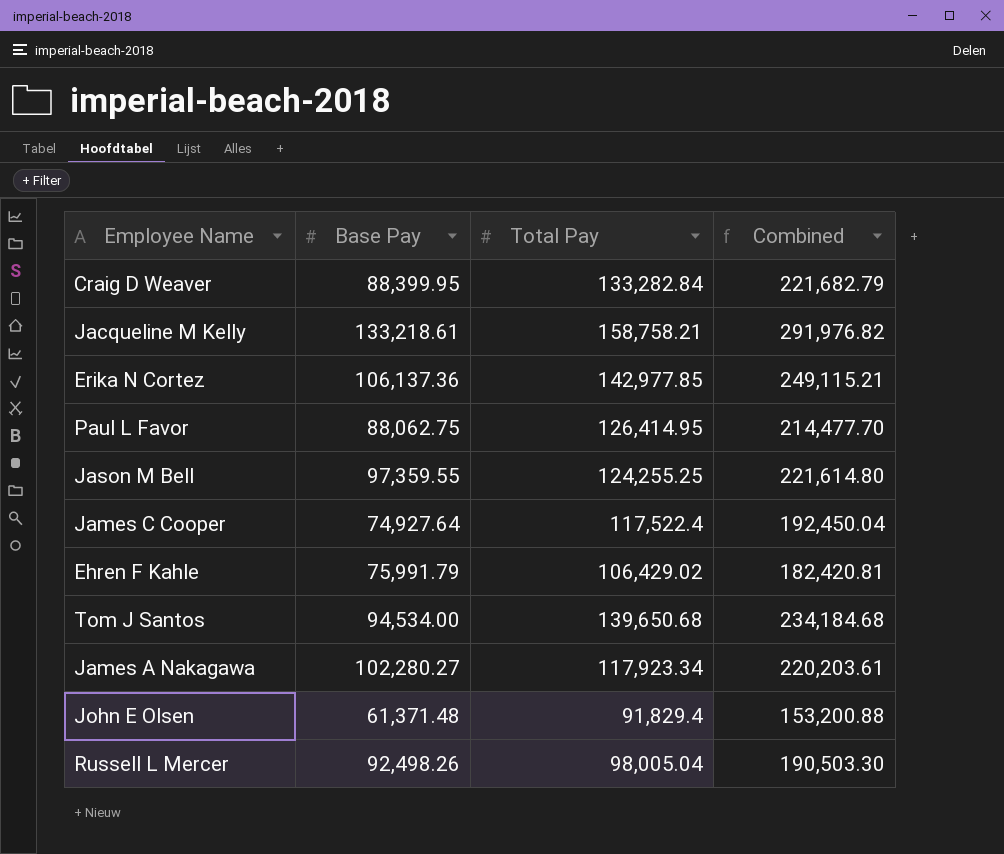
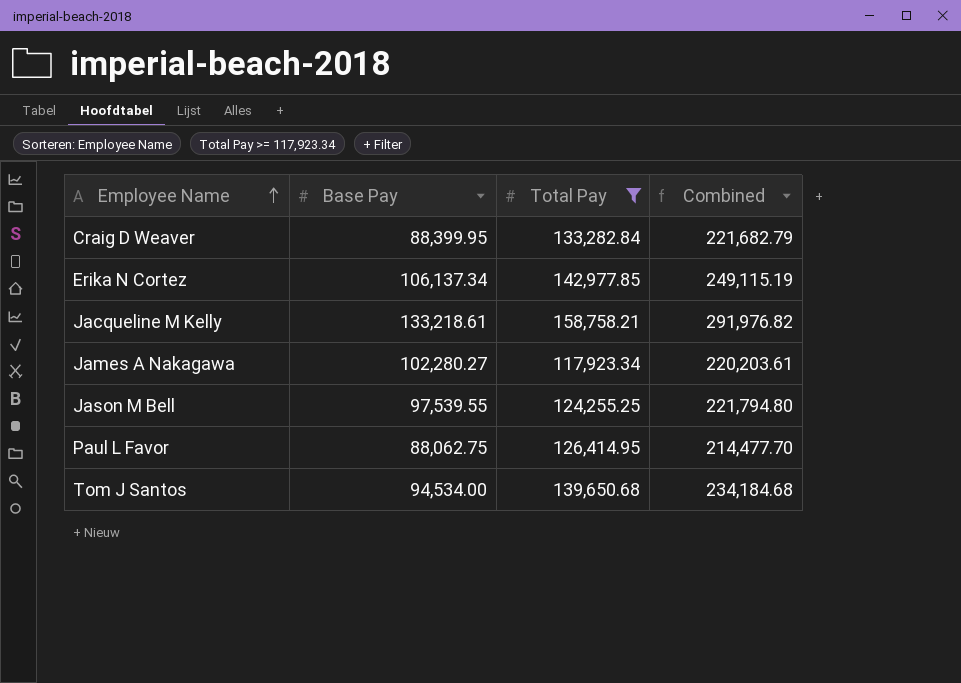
filter: none -> Total Pay >= 117,923.34
row order: none -> Employee Name ascending
Erika N Cortez | Base Pay: 106,137.36 -> 106,137.34
Erika N Cortez | Combined: 249,115.21 -> 249,115.19
Jason M Bell | Base Pay: 97,359.55 -> 97,539.55
Jason M Bell | Combined: 221,614.80 -> 221,794.80

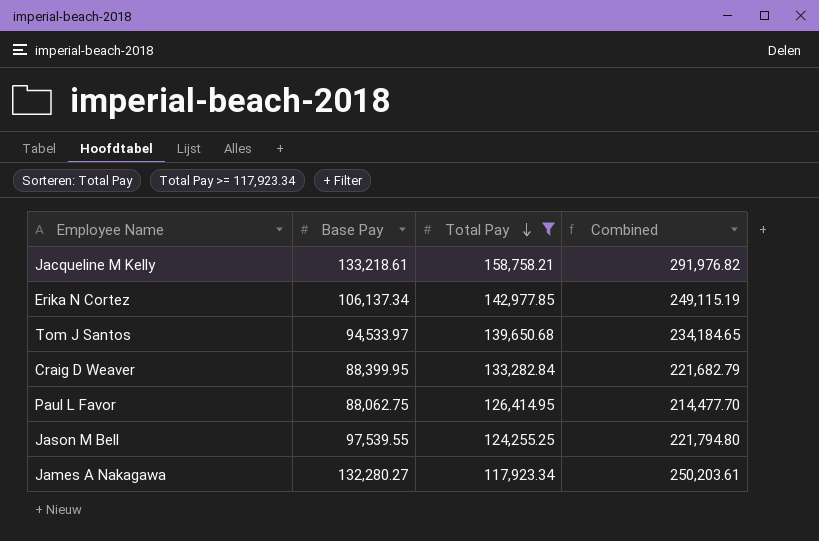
row order: Employee Name ascending -> Total Pay descending
Tom J Santos | Base Pay: 94,534.00 -> 94,533.97
Tom J Santos | Combined: 234,184.68 -> 234,184.65
James A Nakagawa | Base Pay: 102,280.27 -> 132,280.27
James A Nakagawa | Combined: 220,203.61 -> 250,203.61

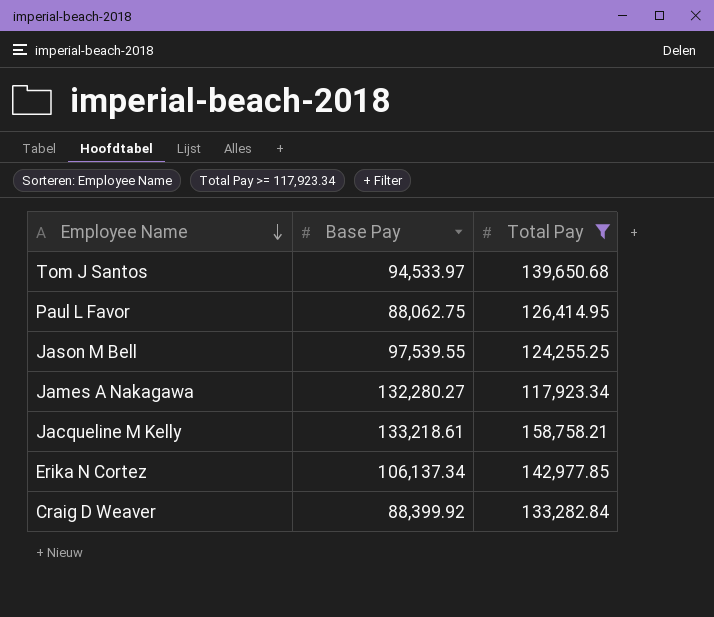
row order: Total Pay descending -> Employee Name descending
column Combined | formula: [Base Pay] + [Total Pay] -> none
Craig D Weaver | Base Pay: 88,399.95 -> 88,399.92

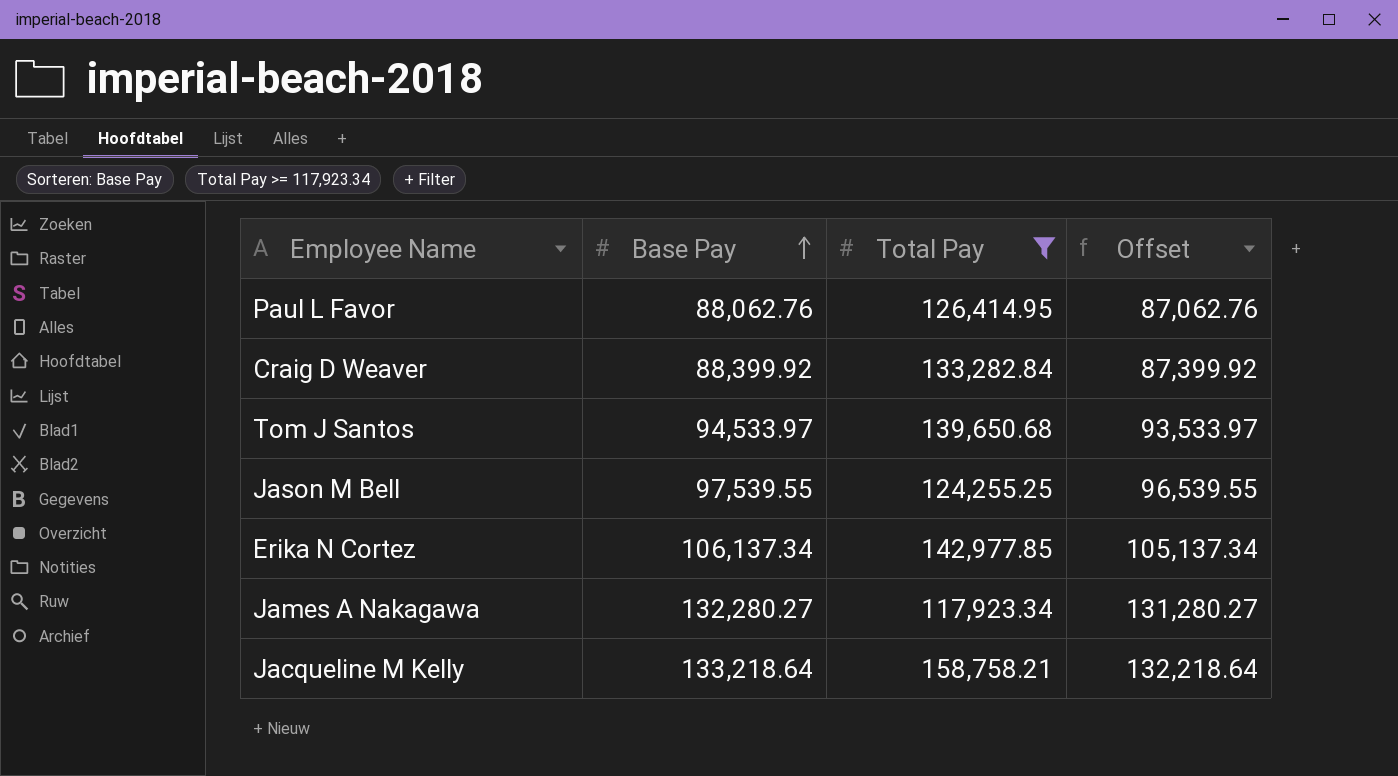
row order: Employee Name descending -> Base Pay ascending
column Offset | formula: none -> [Base Pay] - 1000
Paul L Favor | Base Pay: 88,062.75 -> 88,062.76
Jacqueline M Kelly | Base Pay: 133,218.61 -> 133,218.64

